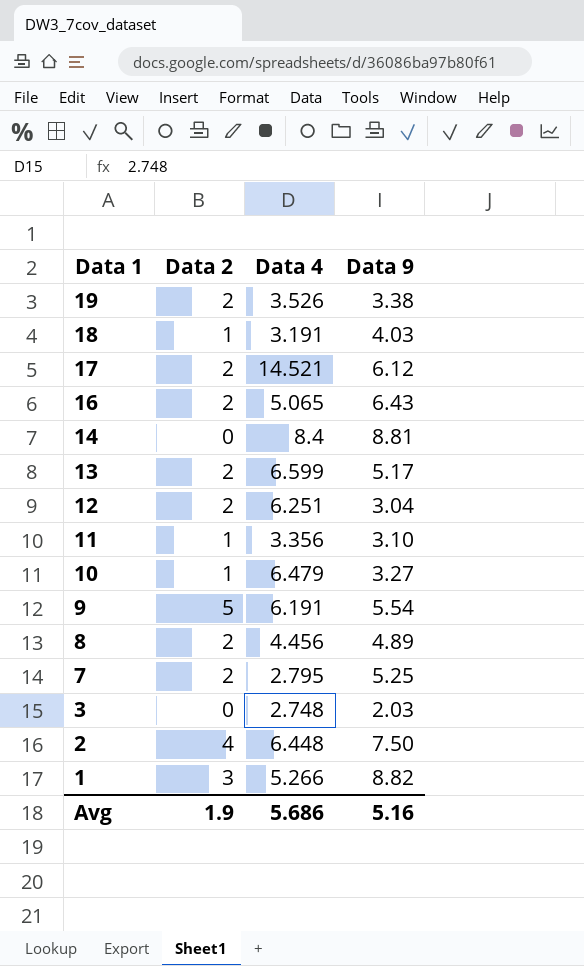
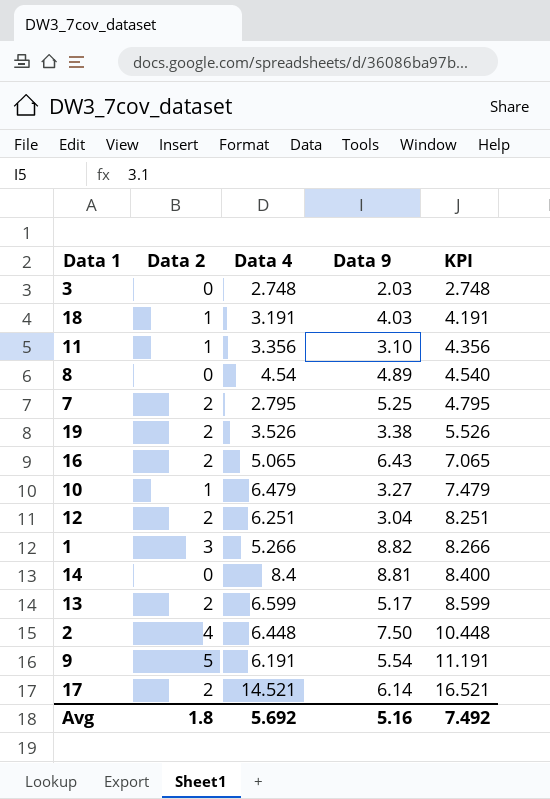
row order: Data 1 descending -> KPI ascending
column KPI | formula: none -> [Data 2] + [Data 4]
8 | Data 2: 2 -> 0
8 | Data 4: 4.456 -> 4.54
17 | Data 9: 6.12 -> 6.14
Avg | Data 2: 1.9 -> 1.8
Avg | Data 4: 5.686 -> 5.692

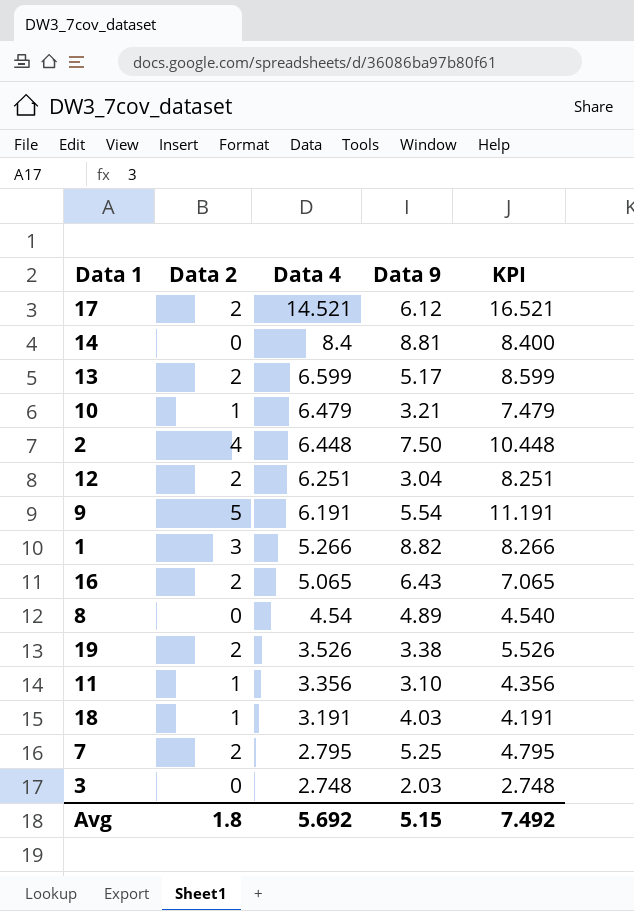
row order: KPI ascending -> Data 4 descending
17 | Data 9: 6.14 -> 6.12
10 | Data 9: 3.27 -> 3.21
Avg | Data 9: 5.16 -> 5.15

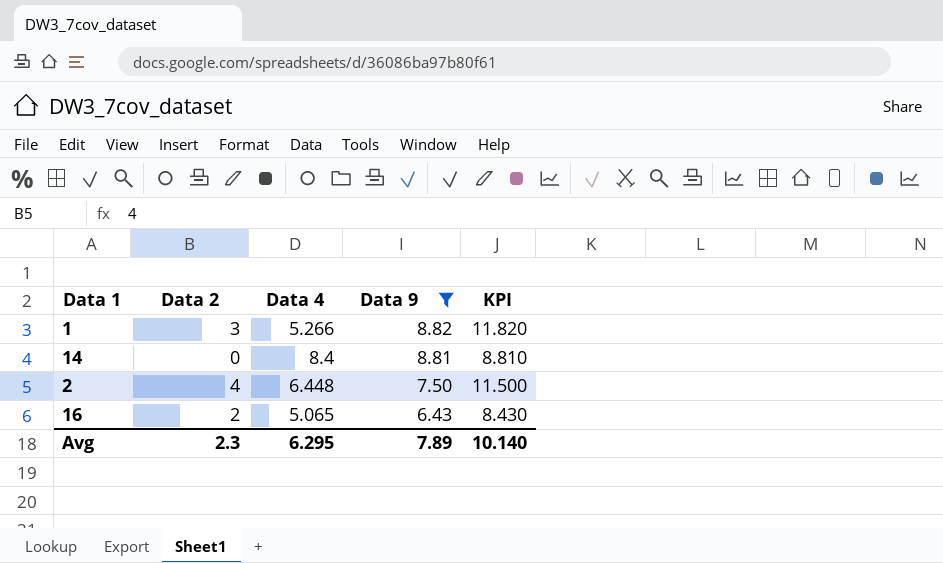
filter: none -> Data 9 >= 6.43
row order: Data 4 descending -> Data 9 descending
column KPI | formula: [Data 2] + [Data 4] -> [Data 2] + [Data 9]
Avg | Data 2: 1.8 -> 2.3
Avg | Data 4: 5.692 -> 6.295
Avg | Data 9: 5.15 -> 7.89
Avg | KPI: 7.492 -> 10.140

